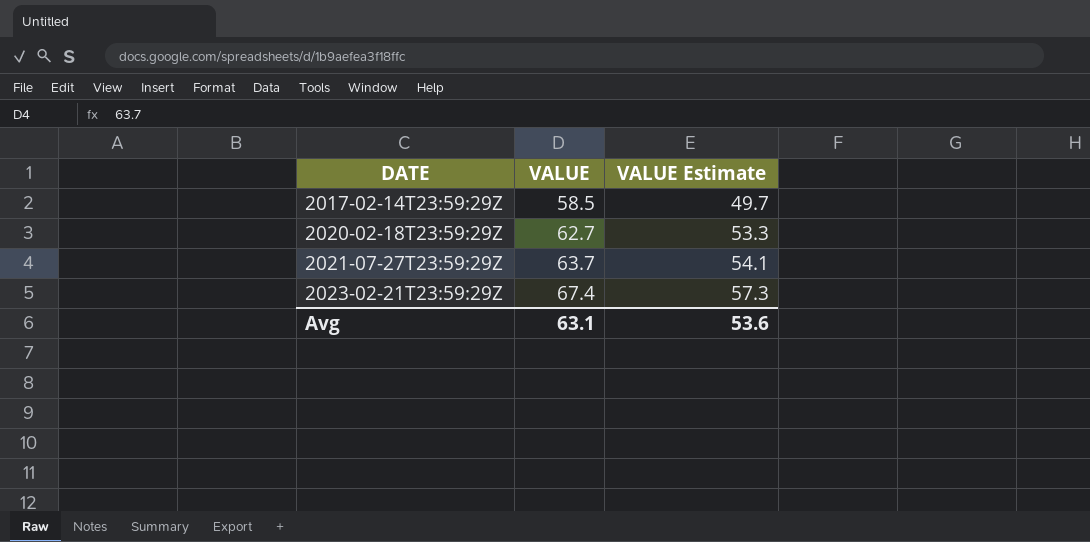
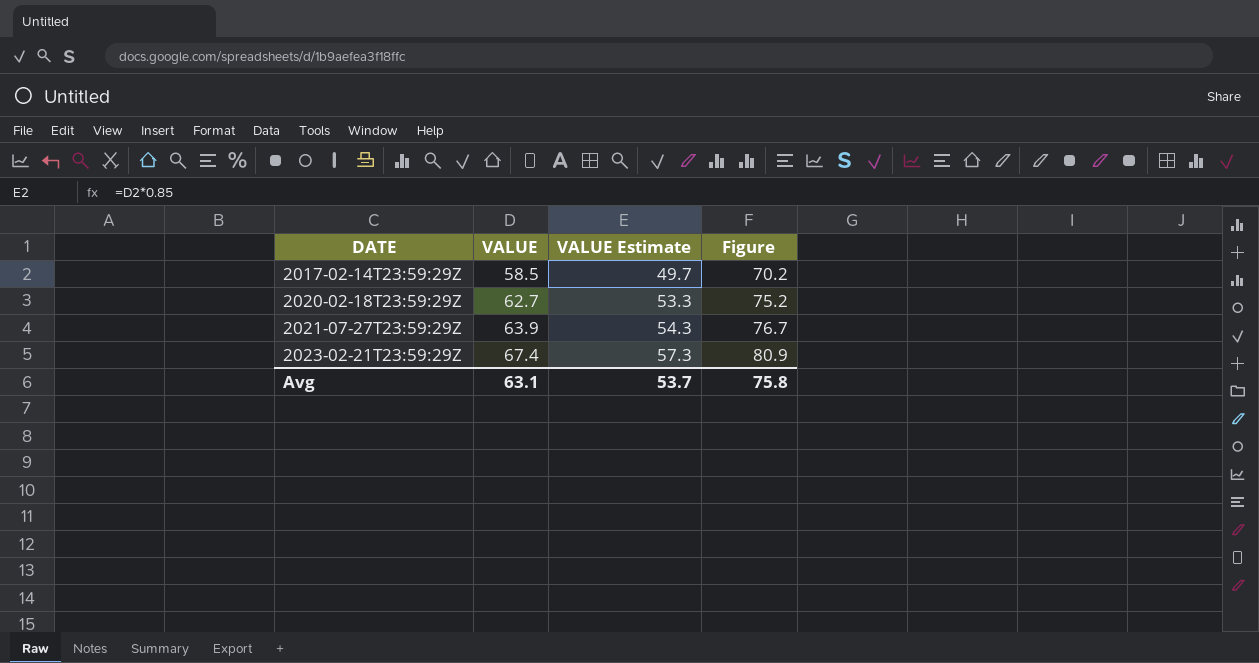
column Figure | formula: none -> [VALUE] * 1.2
2021-07-27T23:59:29Z | VALUE: 63.7 -> 63.9
2021-07-27T23:59:29Z | VALUE Estimate: 54.1 -> 54.3
Avg | VALUE Estimate: 53.6 -> 53.7

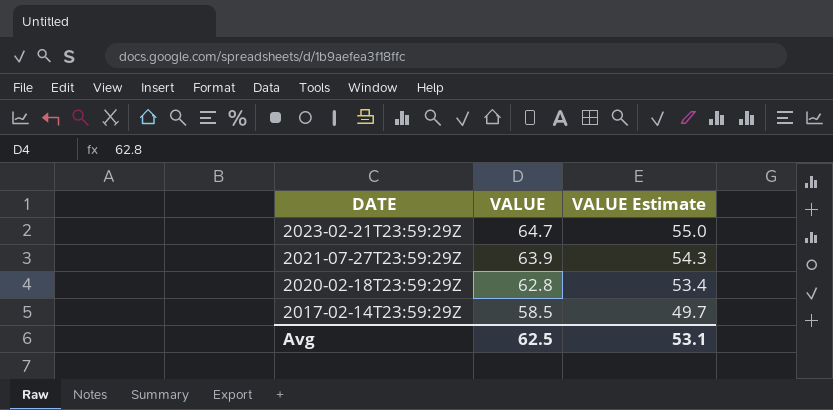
row order: DATE ascending -> DATE descending
column Figure | formula: [VALUE] * 1.2 -> none
2023-02-21T23:59:29Z | VALUE: 67.4 -> 64.7
2023-02-21T23:59:29Z | VALUE Estimate: 57.3 -> 55.0
2020-02-18T23:59:29Z | VALUE: 62.7 -> 62.8
2020-02-18T23:59:29Z | VALUE Estimate: 53.3 -> 53.4
Avg | VALUE: 63.1 -> 62.5
Avg | VALUE Estimate: 53.7 -> 53.1

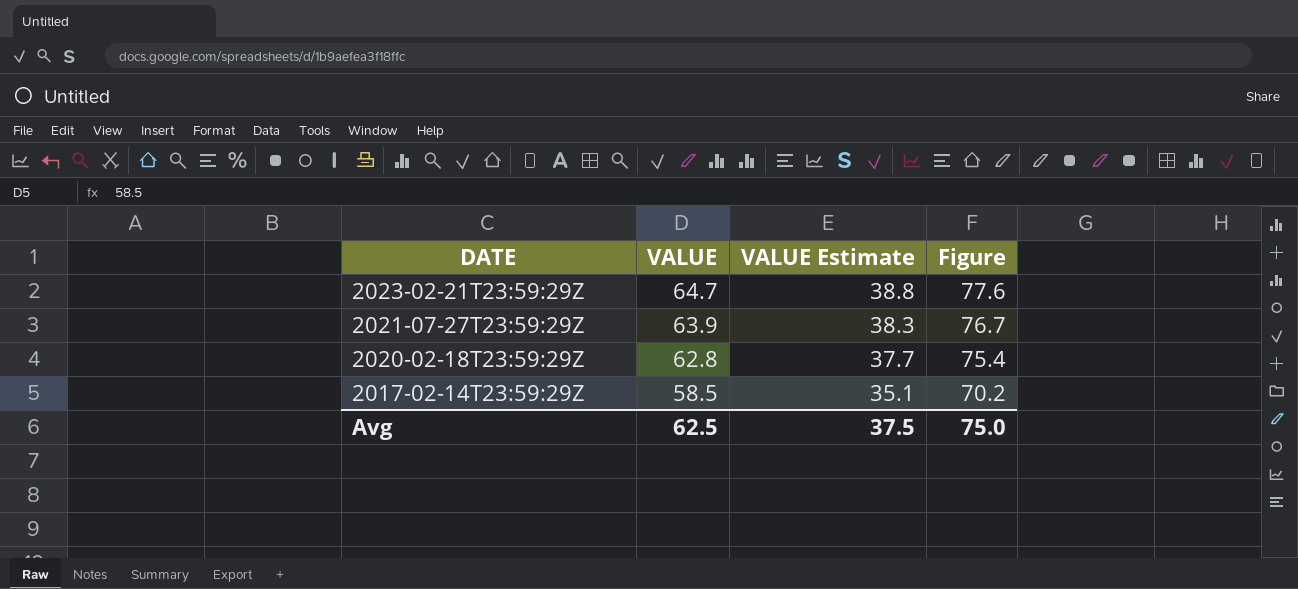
column VALUE Estimate | formula: [VALUE] * 0.85 -> [VALUE] * 0.6
column Figure | formula: none -> [VALUE] * 1.2
Avg | VALUE Estimate: 53.1 -> 37.5

